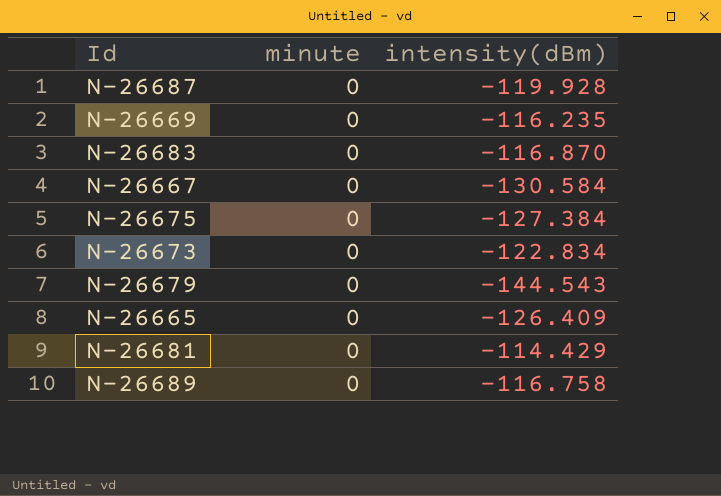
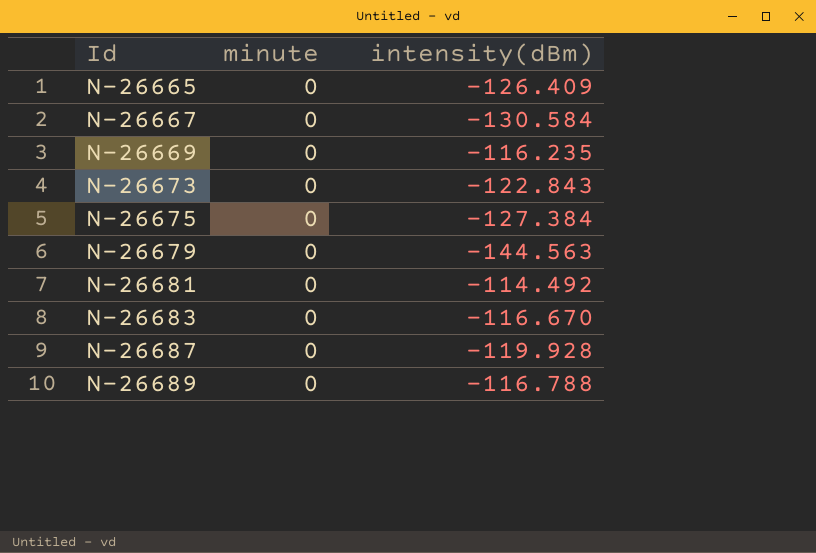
row order: none -> Id ascending
N-26673 | intensity(dBm): -122.834 -> -122.843
N-26679 | intensity(dBm): -144.543 -> -144.563
N-26681 | intensity(dBm): -114.429 -> -114.492
N-26683 | intensity(dBm): -116.870 -> -116.670
N-26689 | intensity(dBm): -116.758 -> -116.788

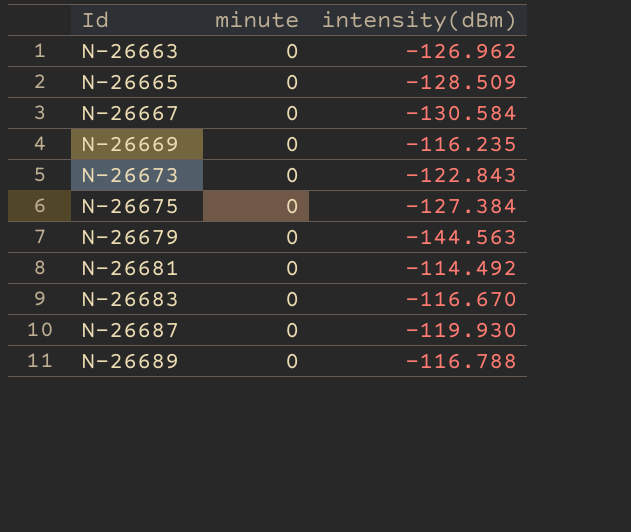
row N-26663: none -> 0 | -126.962
N-26665 | intensity(dBm): -126.409 -> -128.509
N-26687 | intensity(dBm): -119.928 -> -119.930

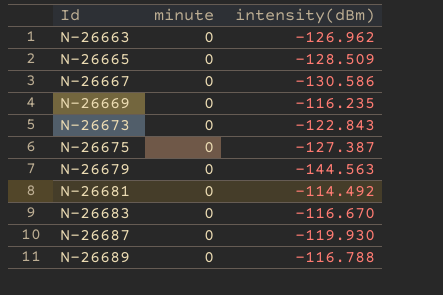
N-26667 | intensity(dBm): -130.584 -> -130.586
N-26675 | intensity(dBm): -127.384 -> -127.387

